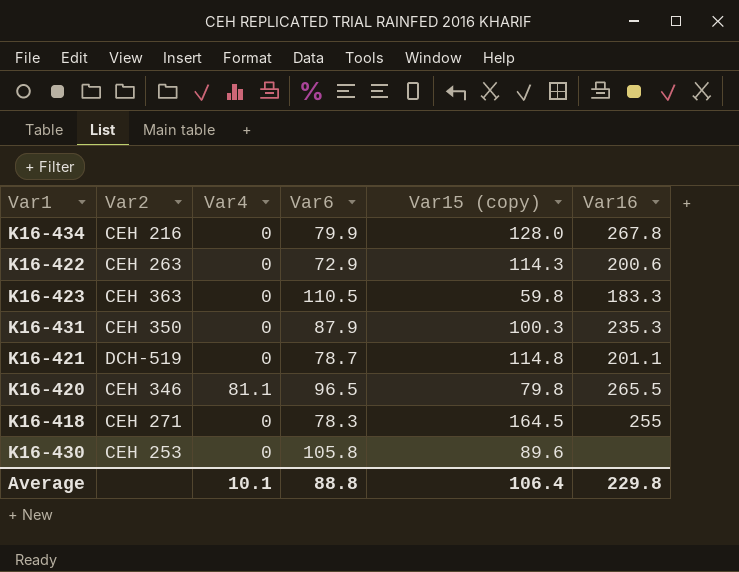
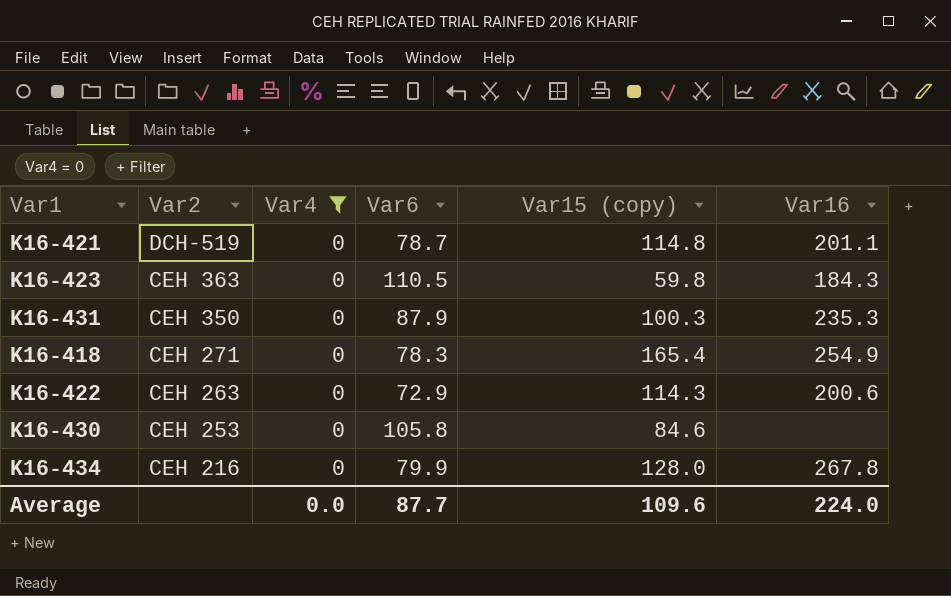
filter: none -> Var4 = 0
row order: none -> Var2 descending
K16-423 | Var16: 183.3 -> 184.3
K16-418 | Var15 (copy): 164.5 -> 165.4
K16-418 | Var16: 255 -> 254.9
K16-430 | Var15 (copy): 89.6 -> 84.6
Average | Var4: 10.1 -> 0.0
Average | Var6: 88.8 -> 87.7
Average | Var15 (copy): 106.4 -> 109.6
Average | Var16: 229.8 -> 224.0

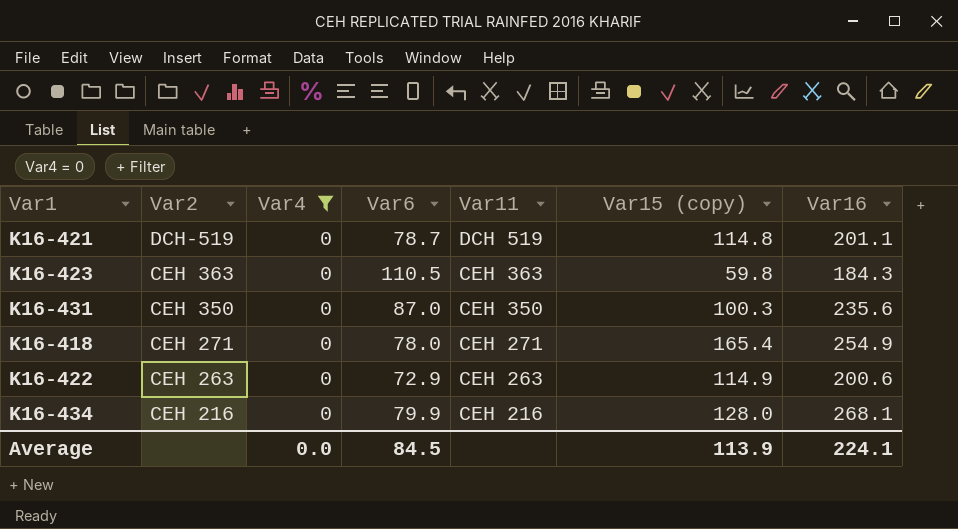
column Var11 | position: none -> 5
row K16-430: CEH 253 | 0 | 105.8 | 84.6 | none -> none
K16-431 | Var6: 87.9 -> 87.0
K16-431 | Var16: 235.3 -> 235.6
K16-418 | Var6: 78.3 -> 78.0
K16-422 | Var15 (copy): 114.3 -> 114.9
K16-434 | Var16: 267.8 -> 268.1
Average | Var6: 87.7 -> 84.5
Average | Var15 (copy): 109.6 -> 113.9
Average | Var16: 224.0 -> 224.1

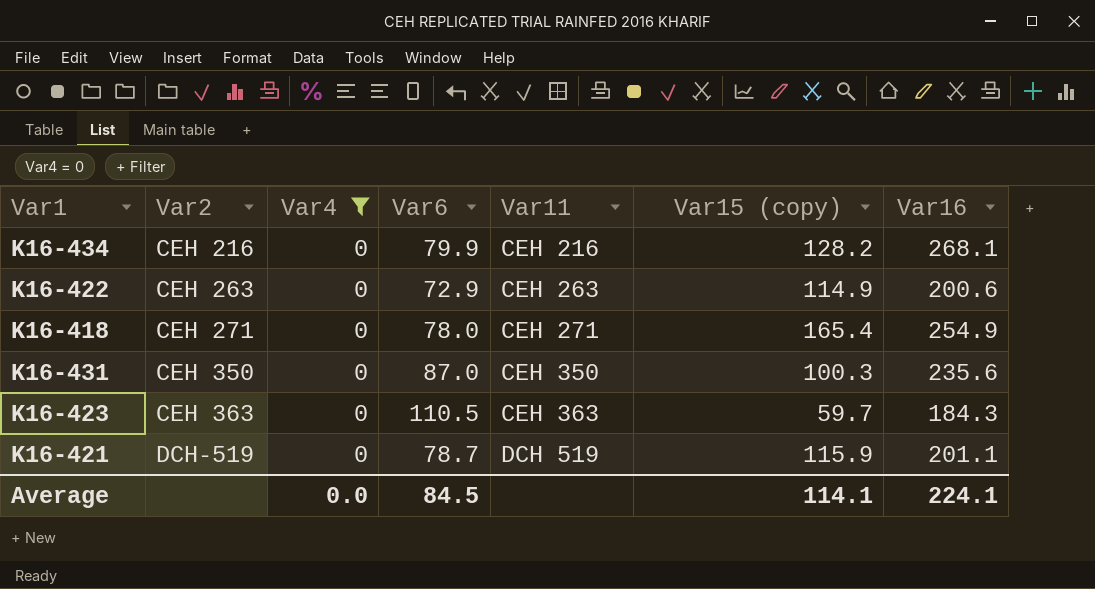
row order: Var2 descending -> Var2 ascending
K16-434 | Var15 (copy): 128.0 -> 128.2
K16-423 | Var15 (copy): 59.8 -> 59.7
K16-421 | Var15 (copy): 114.8 -> 115.9
Average | Var15 (copy): 113.9 -> 114.1

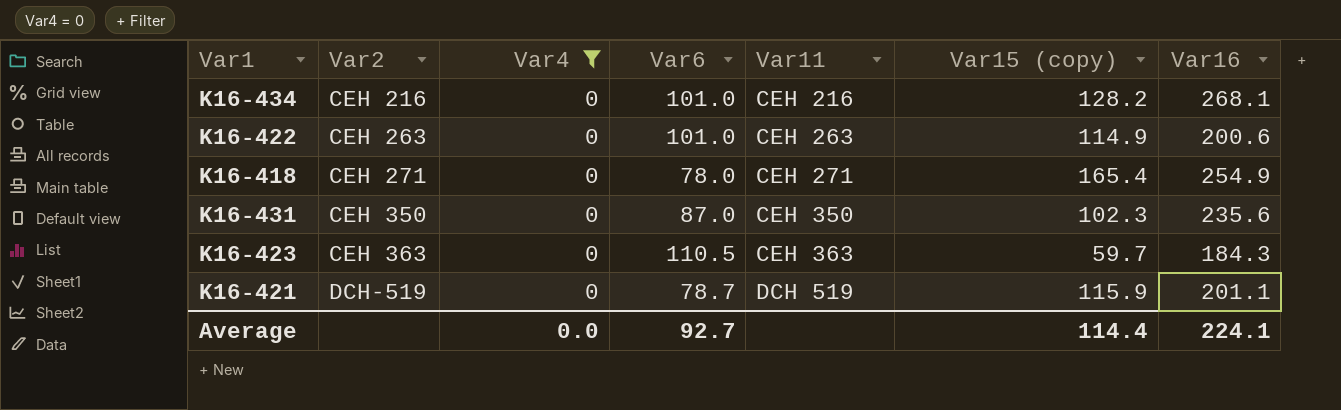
K16-434 | Var6: 79.9 -> 101.0
K16-422 | Var6: 72.9 -> 101.0
K16-431 | Var15 (copy): 100.3 -> 102.3
Average | Var6: 84.5 -> 92.7
Average | Var15 (copy): 114.1 -> 114.4

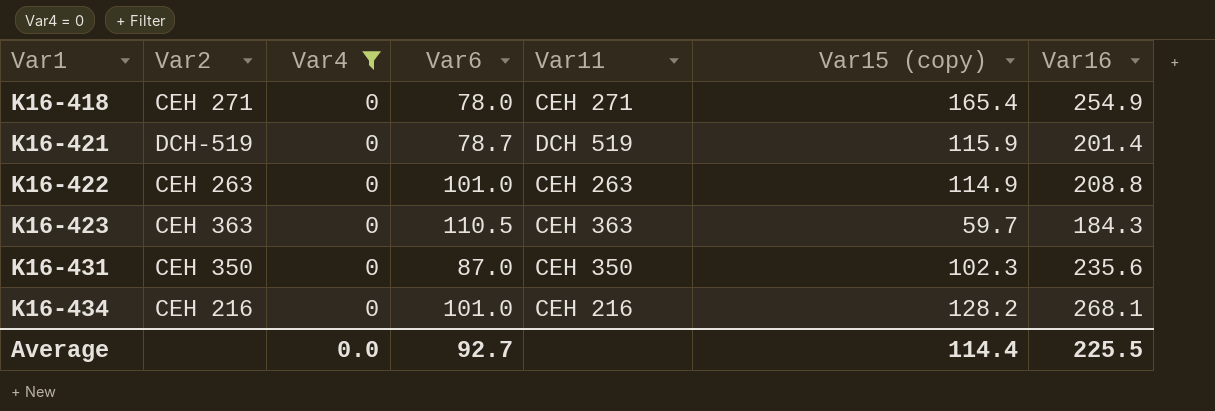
row order: Var2 ascending -> Var1 ascending
K16-421 | Var16: 201.1 -> 201.4
K16-422 | Var16: 200.6 -> 208.8
Average | Var16: 224.1 -> 225.5

